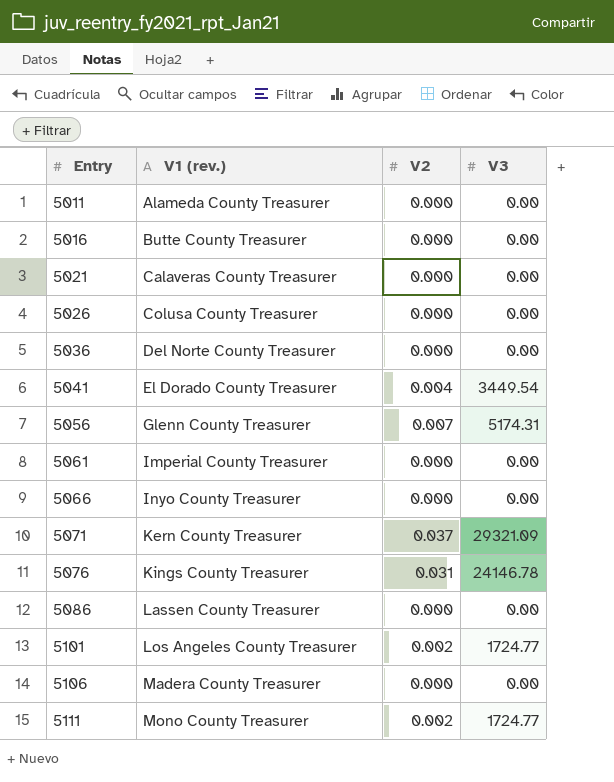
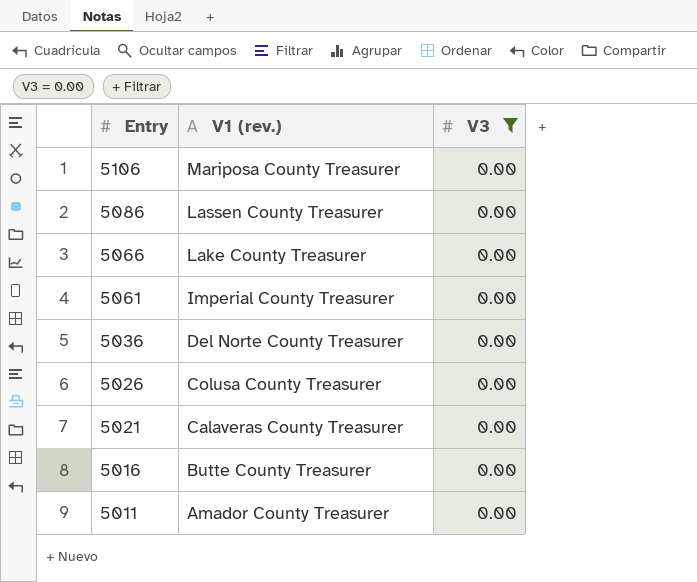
filter: none -> V3 = 0.00
row order: Entry ascending -> Entry descending
column V2 | position: 3 -> none
5106 | V1 (rev.): Madera County Treasurer -> Mariposa County Treasurer
5066 | V1 (rev.): Inyo County Treasurer -> Lake County Treasurer
5011 | V1 (rev.): Alameda County Treasurer -> Amador County Treasurer

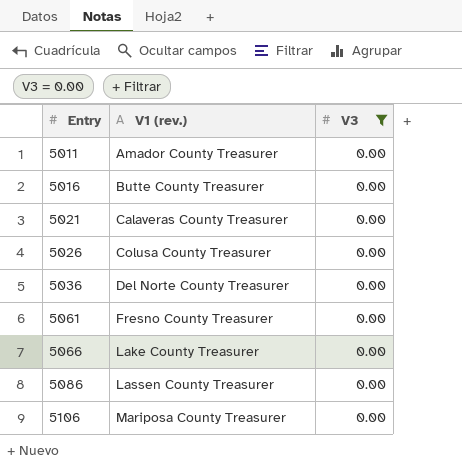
row order: Entry descending -> Entry ascending
5061 | V1 (rev.): Imperial County Treasurer -> Fresno County Treasurer

